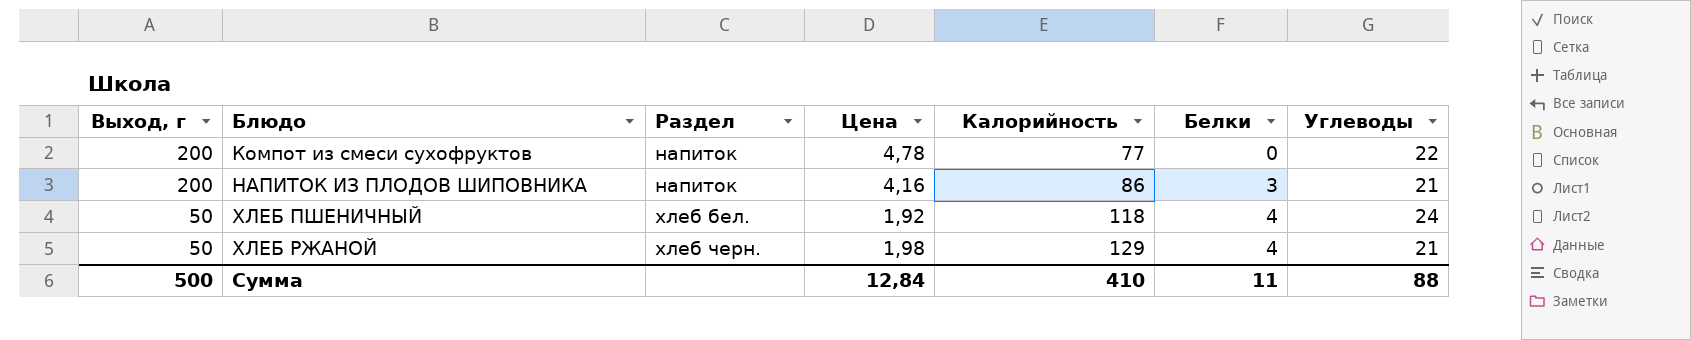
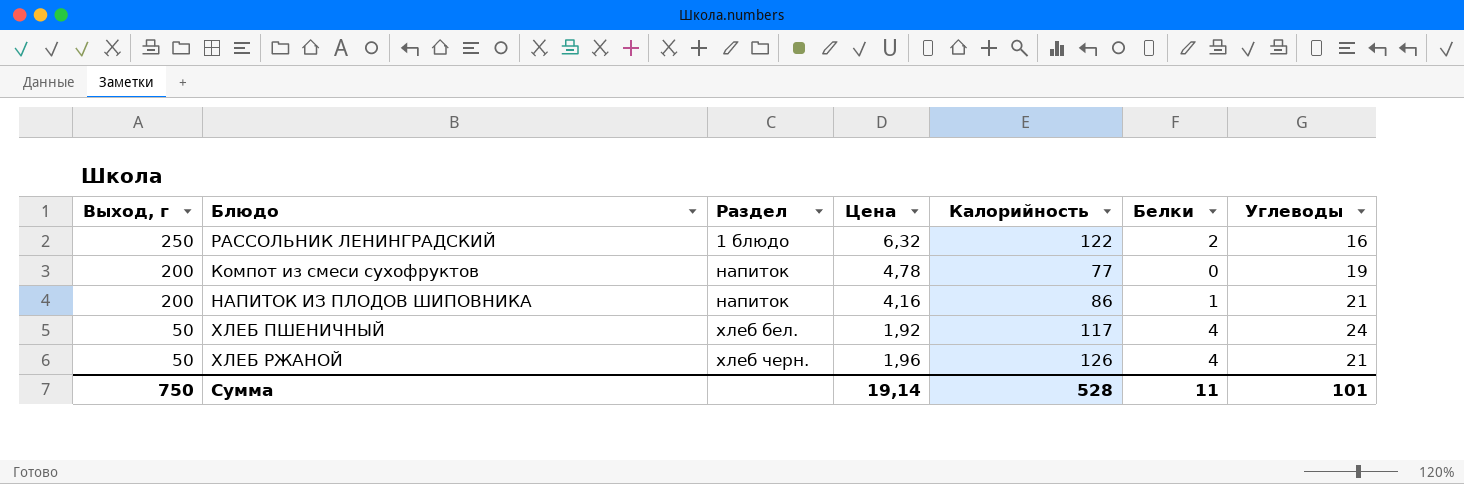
row РАССОЛЬНИК ЛЕНИНГРАДСКИЙ: none -> 250 | 1 блюдо | 6,32 | 122 | 2 | 16
Компот из смеси сухофруктов | Углеводы: 22 -> 19
НАПИТОК ИЗ ПЛОДОВ ШИПОВНИКА | Белки: 3 -> 1
ХЛЕБ ПШЕНИЧНЫЙ | Калорийность: 118 -> 117
ХЛЕБ РЖАНОЙ | Цена: 1,98 -> 1,96
ХЛЕБ РЖАНОЙ | Калорийность: 129 -> 126
Сумма | Выход, г: 500 -> 750
Сумма | Цена: 12,84 -> 19,14
Сумма | Калорийность: 410 -> 528
Сумма | Углеводы: 88 -> 101

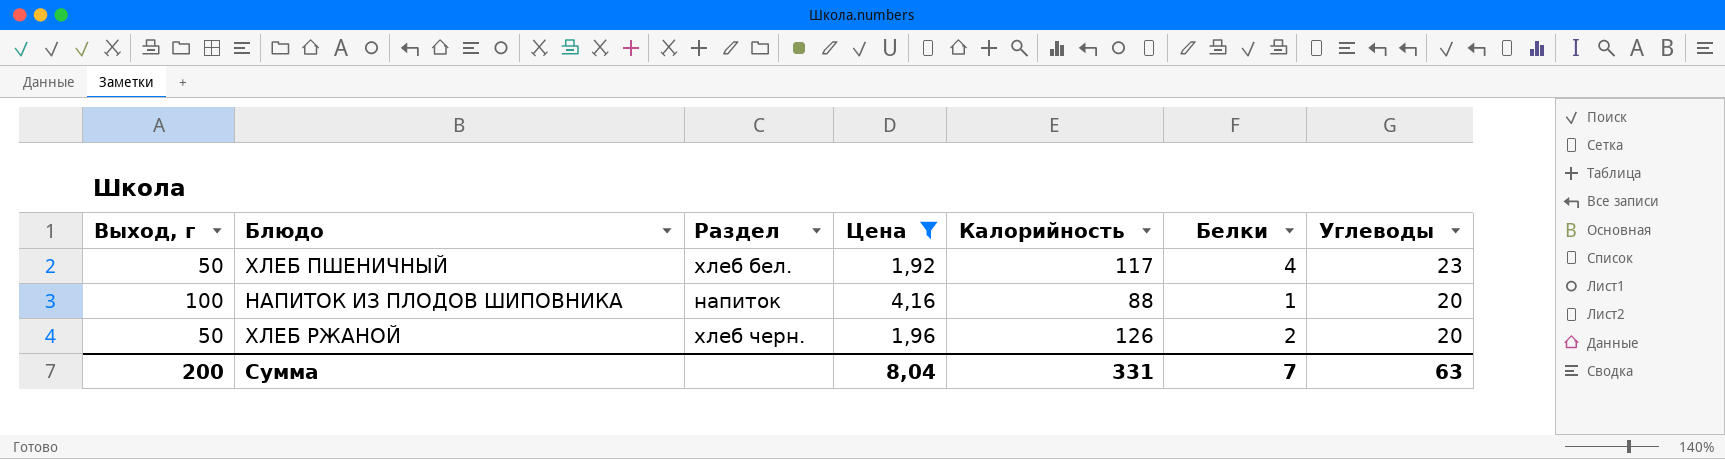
filter: none -> Цена <= 4,16
row order: Выход, г descending -> Углеводы descending
ХЛЕБ ПШЕНИЧНЫЙ | Углеводы: 24 -> 23
НАПИТОК ИЗ ПЛОДОВ ШИПОВНИКА | Выход, г: 200 -> 100
НАПИТОК ИЗ ПЛОДОВ ШИПОВНИКА | Калорийность: 86 -> 88
НАПИТОК ИЗ ПЛОДОВ ШИПОВНИКА | Углеводы: 21 -> 20
ХЛЕБ РЖАНОЙ | Белки: 4 -> 2
ХЛЕБ РЖАНОЙ | Углеводы: 21 -> 20
Сумма | Выход, г: 750 -> 200
Сумма | Цена: 19,14 -> 8,04
Сумма | Калорийность: 528 -> 331
Сумма | Белки: 11 -> 7
Сумма | Углеводы: 101 -> 63

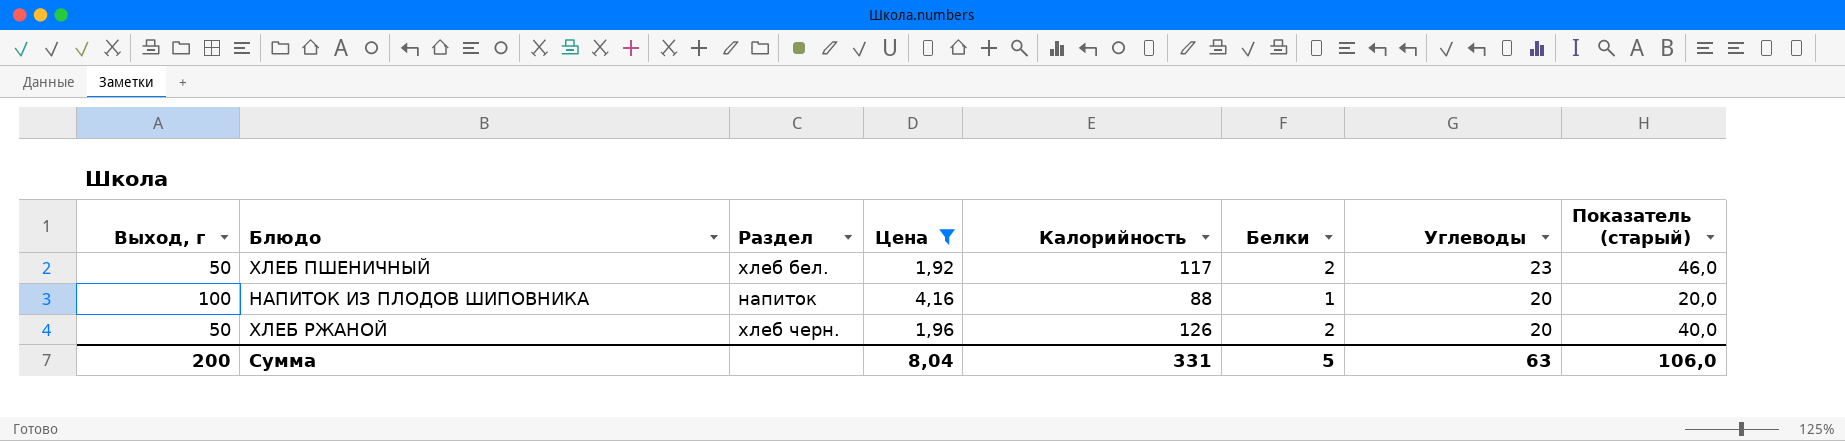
column Показатель (старый) | formula: none -> [Белки] * [Углеводы]
ХЛЕБ ПШЕНИЧНЫЙ | Белки: 4 -> 2
Сумма | Белки: 7 -> 5

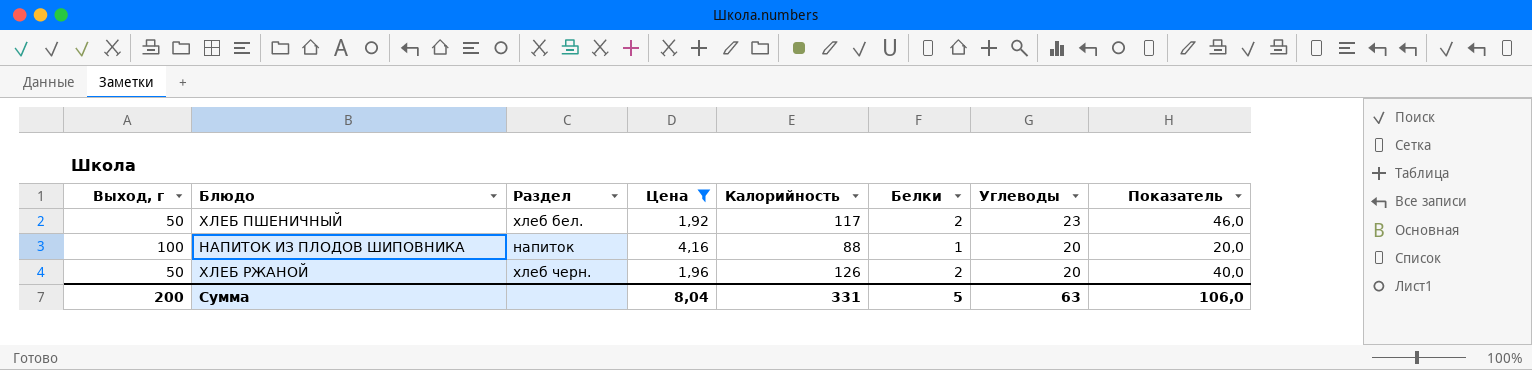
column name: Показатель (старый) -> Показатель

